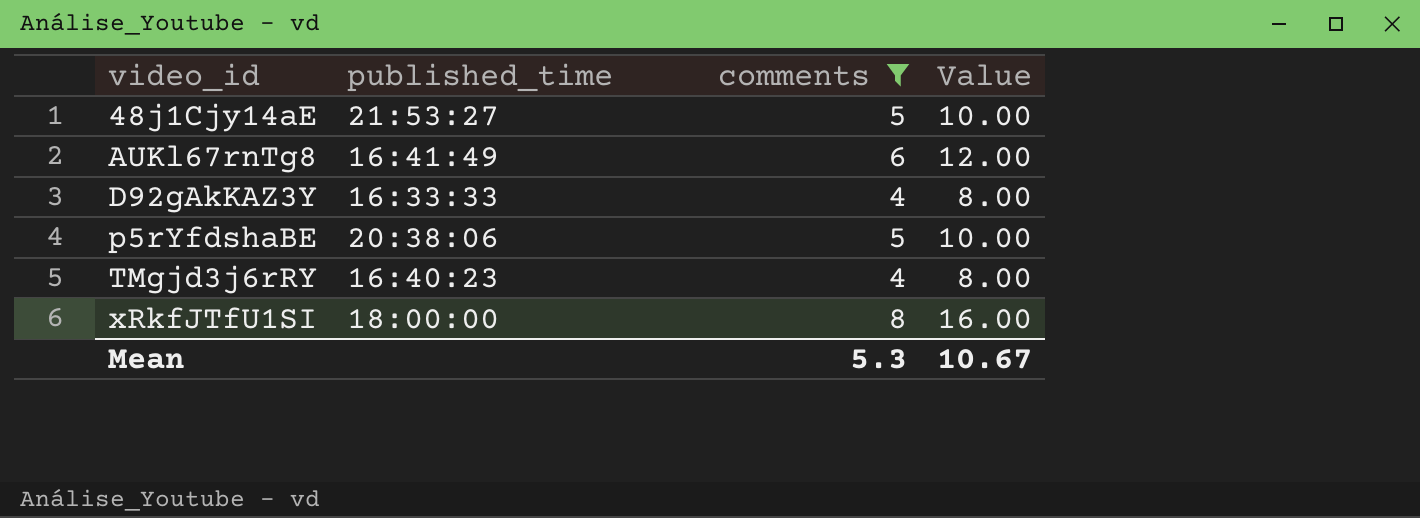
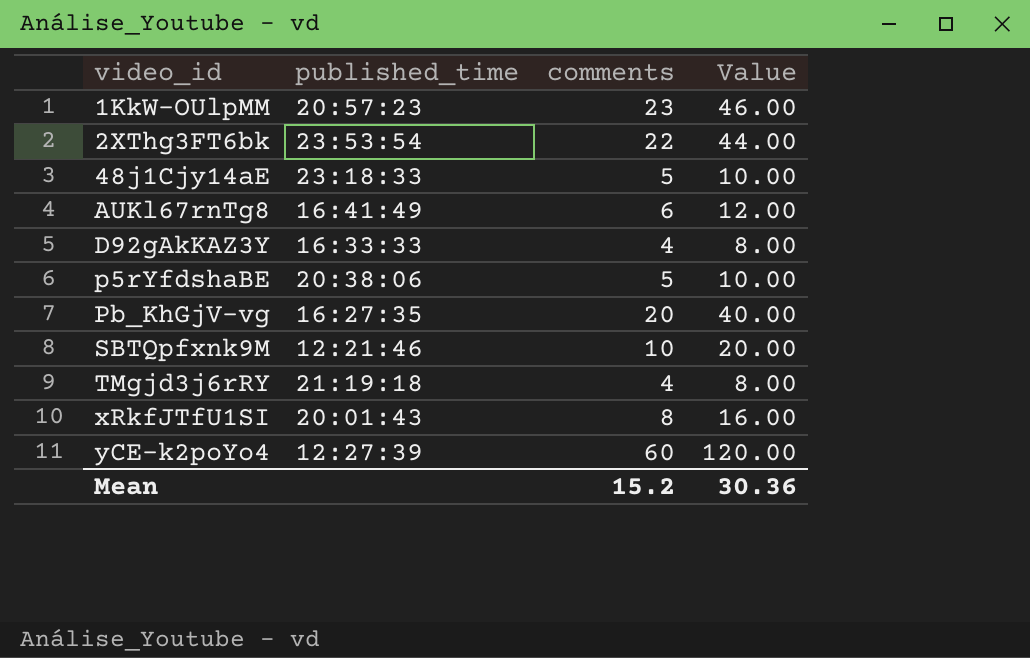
filter: comments <= 8 -> none
48j1Cjy14aE | published_time: 21:53:27 -> 23:18:33
TMgjd3j6rRY | published_time: 16:40:23 -> 21:19:18
xRkfJTfU1SI | published_time: 18:00:00 -> 20:01:43
Mean | comments: 5.3 -> 15.2
Mean | Value: 10.67 -> 30.36

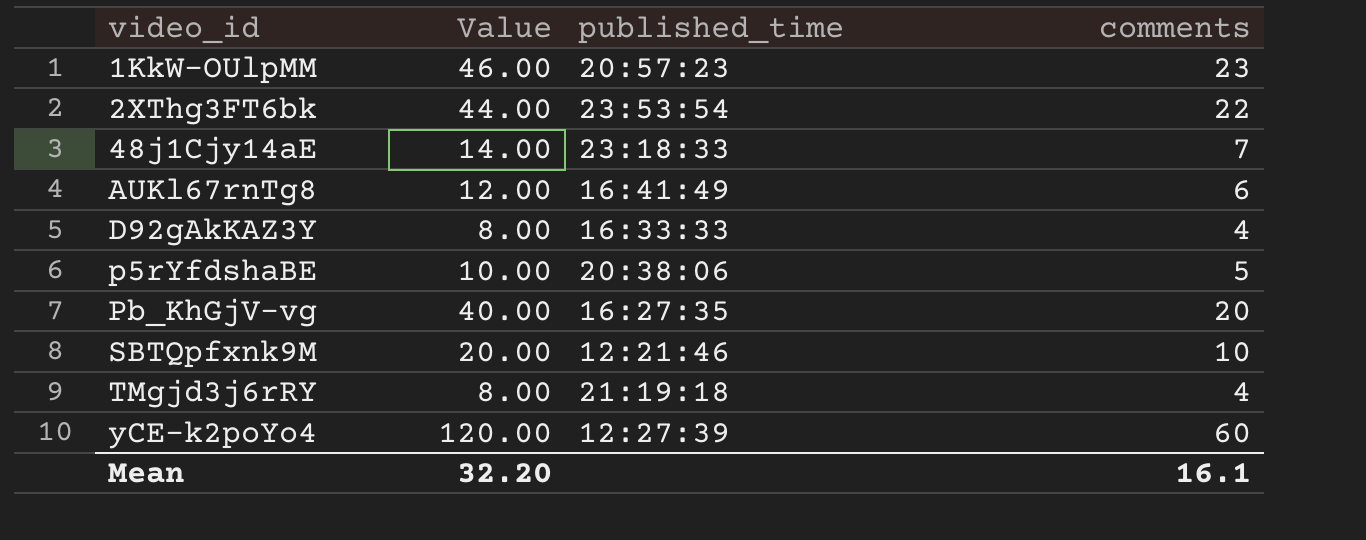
column Value | position: 4 -> 2
row xRkfJTfU1SI: 20:01:43 | 8 | 16.00 -> none
48j1Cjy14aE | Value: 10.00 -> 14.00
48j1Cjy14aE | comments: 5 -> 7
Mean | Value: 30.36 -> 32.20
Mean | comments: 15.2 -> 16.1

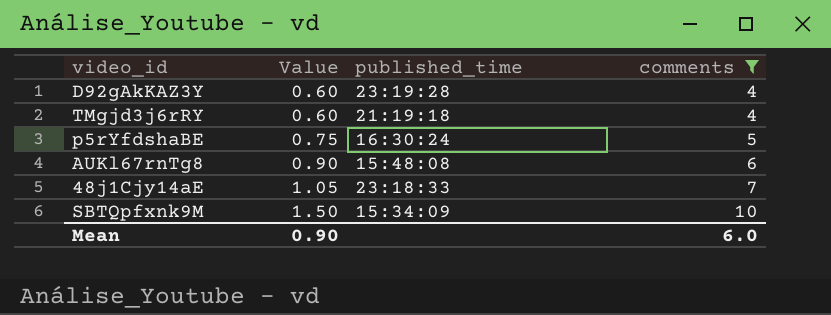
filter: none -> comments <= 10
row order: video_id ascending -> Value ascending
column Value | formula: [comments] * 2 -> [comments] * 0.15
D92gAkKAZ3Y | published_time: 16:33:33 -> 23:19:28
p5rYfdshaBE | published_time: 20:38:06 -> 16:30:24
AUKl67rnTg8 | published_time: 16:41:49 -> 15:48:08
SBTQpfxnk9M | published_time: 12:21:46 -> 15:34:09
Mean | Value: 32.20 -> 0.90
Mean | comments: 16.1 -> 6.0

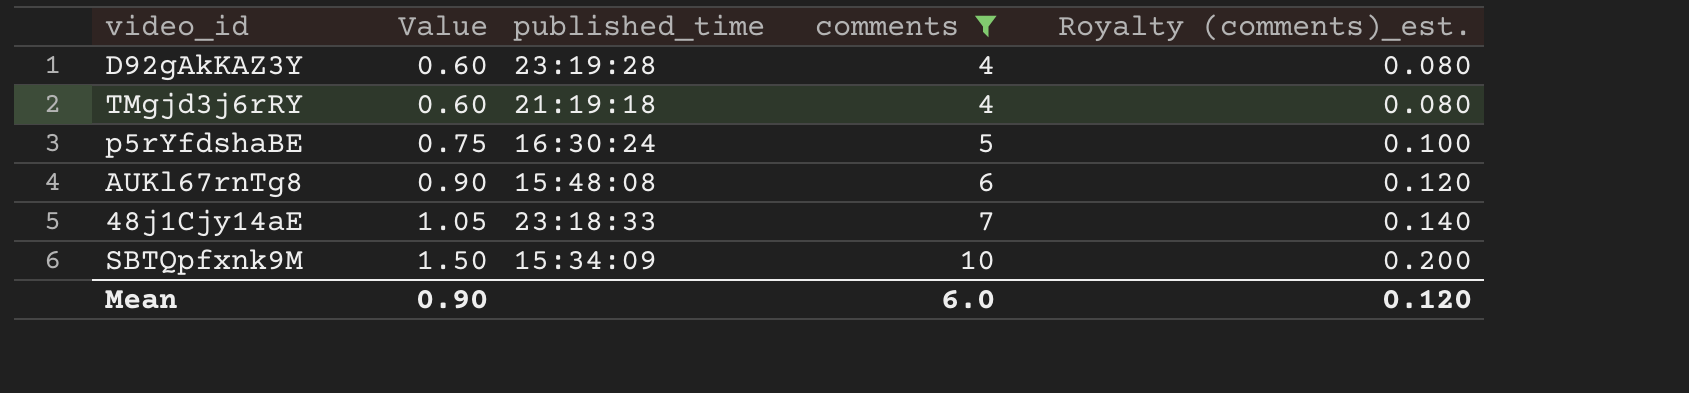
column Royalty (comments)_est. | formula: none -> [comments] * 0.02

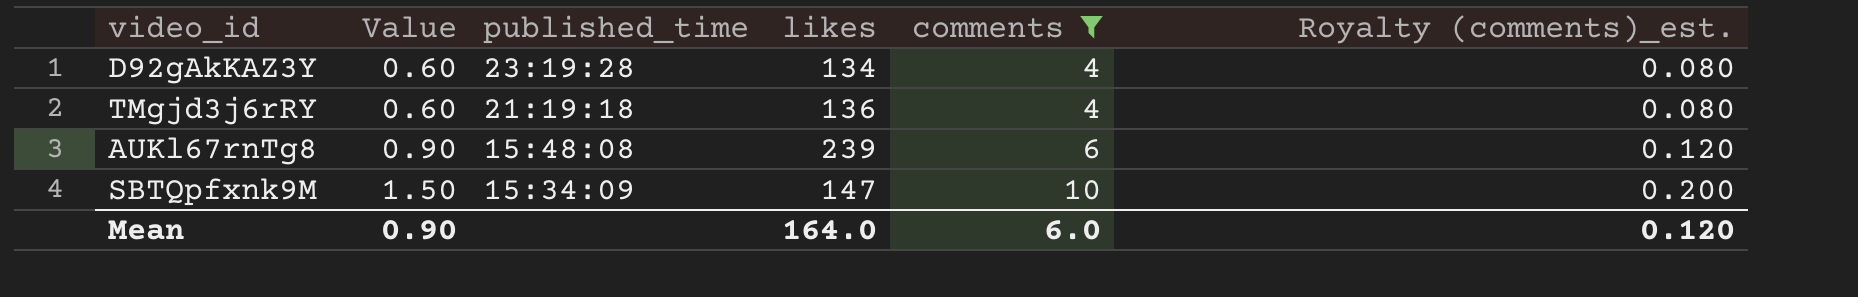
column likes | position: none -> 4
row p5rYfdshaBE: 0.75 | 16:30:24 | 5 | 0.100 -> none
row 48j1Cjy14aE: 1.05 | 23:18:33 | 7 | 0.140 -> none

